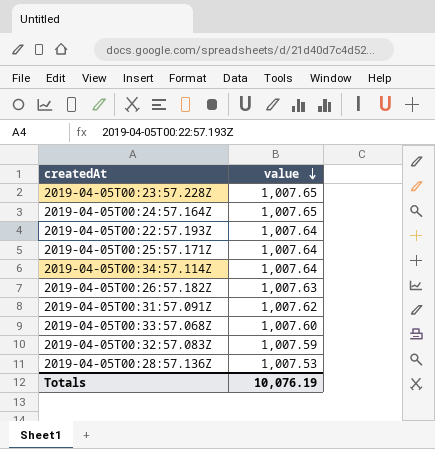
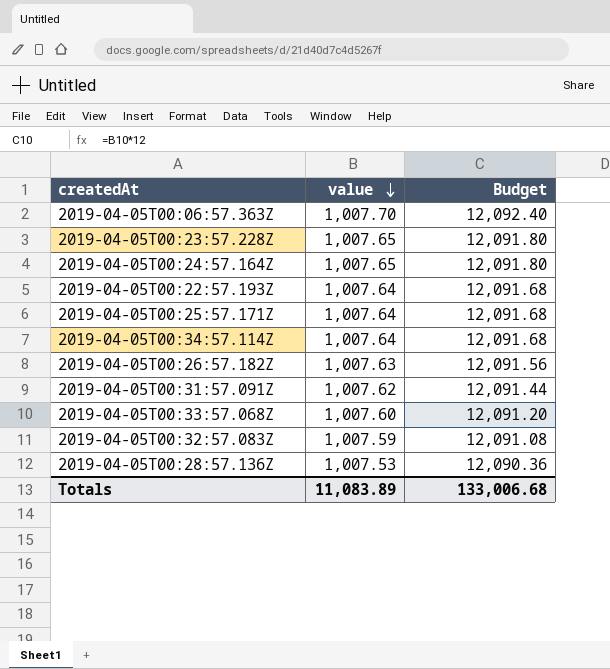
column Budget | formula: none -> [value] * 12
row 2019-04-05T00:06:57.363Z: none -> 1,007.70 | 12,092.40
Totals | value: 10,076.19 -> 11,083.89

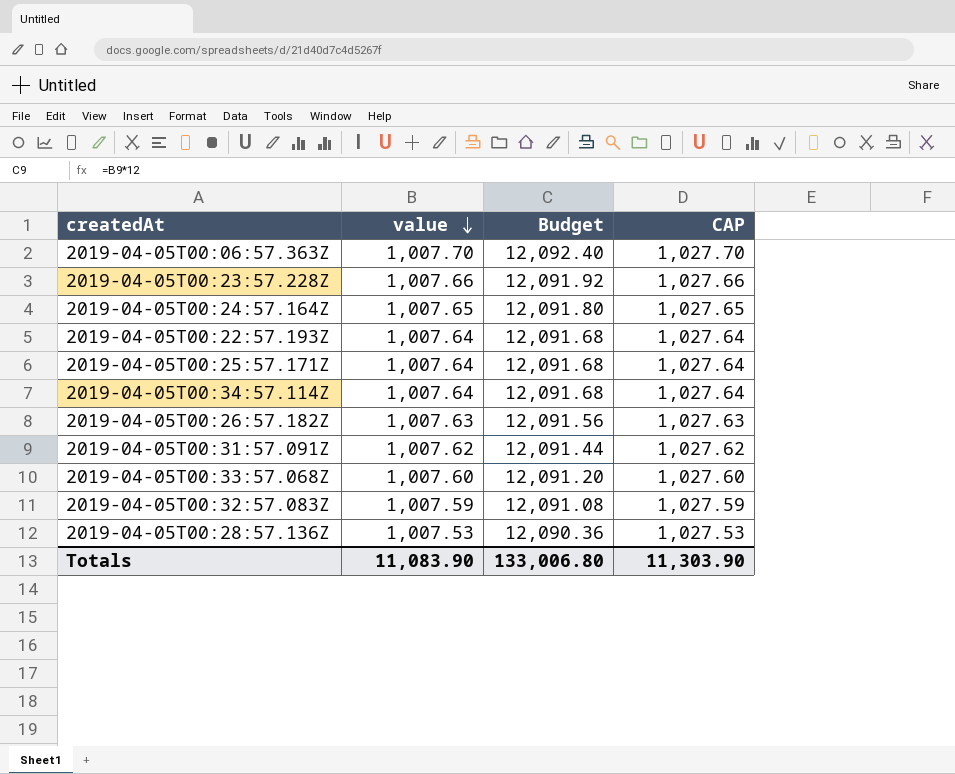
column CAP | formula: none -> [value] + 20
2019-04-05T00:23:57.228Z | value: 1,007.65 -> 1,007.66
2019-04-05T00:23:57.228Z | Budget: 12,091.80 -> 12,091.92
Totals | value: 11,083.89 -> 11,083.90
Totals | Budget: 133,006.68 -> 133,006.80

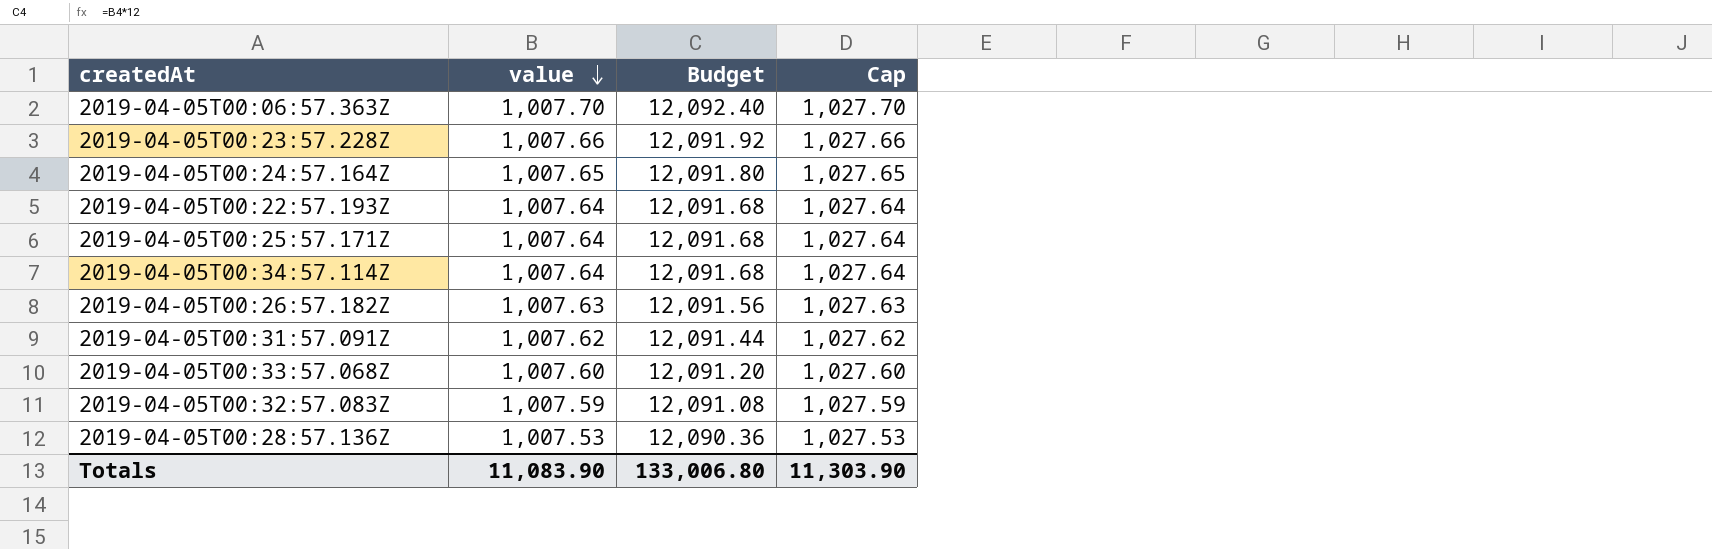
column name: CAP -> Cap

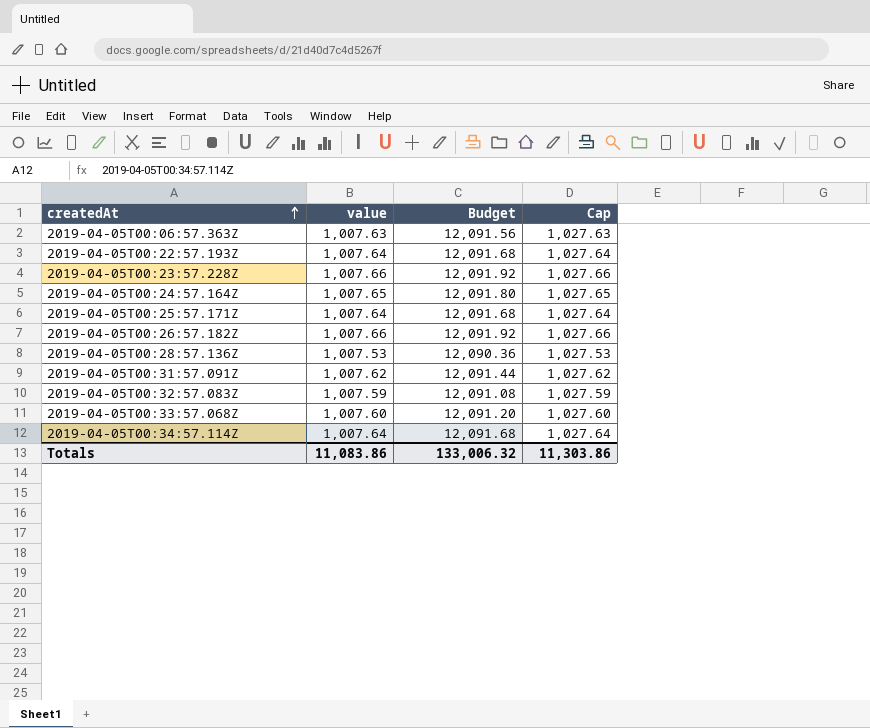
row order: value descending -> createdAt ascending
2019-04-05T00:06:57.363Z | value: 1,007.70 -> 1,007.63
2019-04-05T00:06:57.363Z | Budget: 12,092.40 -> 12,091.56
2019-04-05T00:06:57.363Z | Cap: 1,027.70 -> 1,027.63
2019-04-05T00:26:57.182Z | value: 1,007.63 -> 1,007.66
2019-04-05T00:26:57.182Z | Budget: 12,091.56 -> 12,091.92
2019-04-05T00:26:57.182Z | Cap: 1,027.63 -> 1,027.66
Totals | value: 11,083.90 -> 11,083.86
Totals | Budget: 133,006.80 -> 133,006.32
Totals | Cap: 11,303.90 -> 11,303.86

